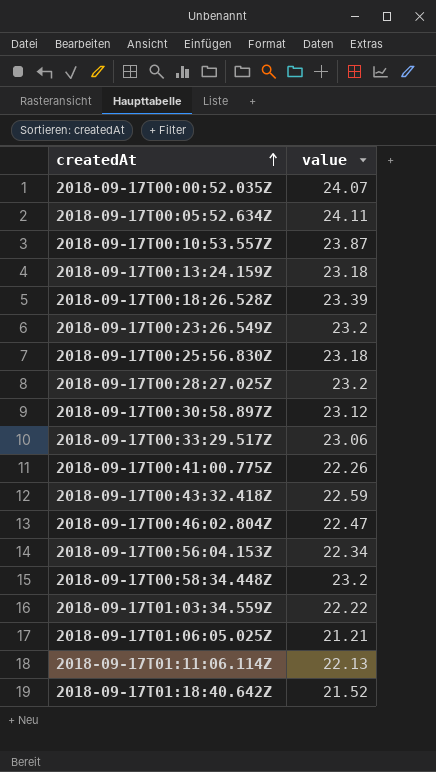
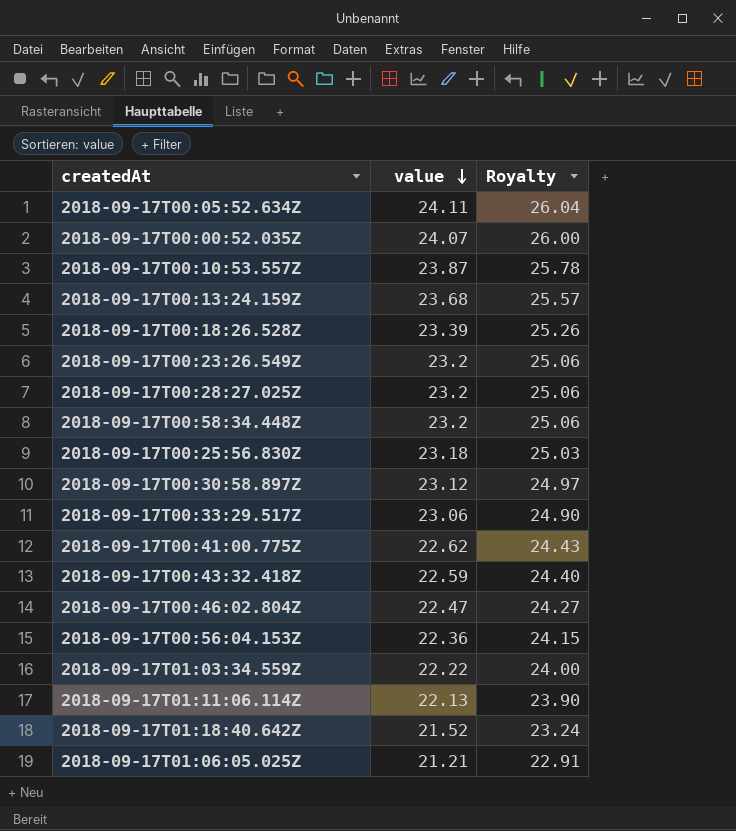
row order: createdAt ascending -> value descending
column Royalty | formula: none -> [value] * 1.08
2018-09-17T00:13:24.159Z | value: 23.18 -> 23.68
2018-09-17T00:41:00.775Z | value: 22.26 -> 22.62
2018-09-17T00:56:04.153Z | value: 22.34 -> 22.36

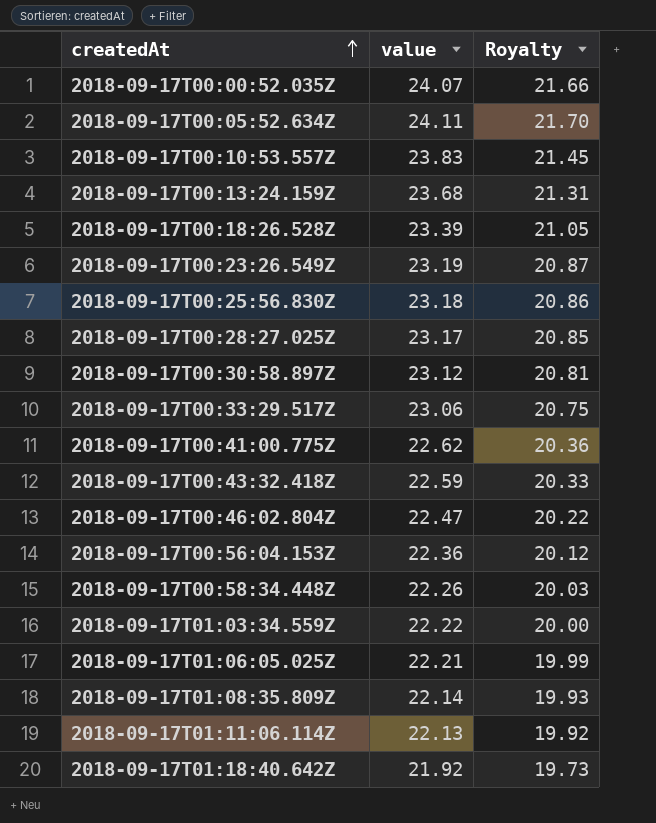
row order: value descending -> createdAt ascending
column Royalty | formula: [value] * 1.08 -> [value] * 0.9
2018-09-17T00:10:53.557Z | value: 23.87 -> 23.83
2018-09-17T00:23:26.549Z | value: 23.2 -> 23.19
2018-09-17T00:28:27.025Z | value: 23.2 -> 23.17
2018-09-17T00:58:34.448Z | value: 23.2 -> 22.26
2018-09-17T01:06:05.025Z | value: 21.21 -> 22.21
row 2018-09-17T01:08:35.809Z: none -> 22.14 | 19.93
2018-09-17T01:18:40.642Z | value: 21.52 -> 21.92

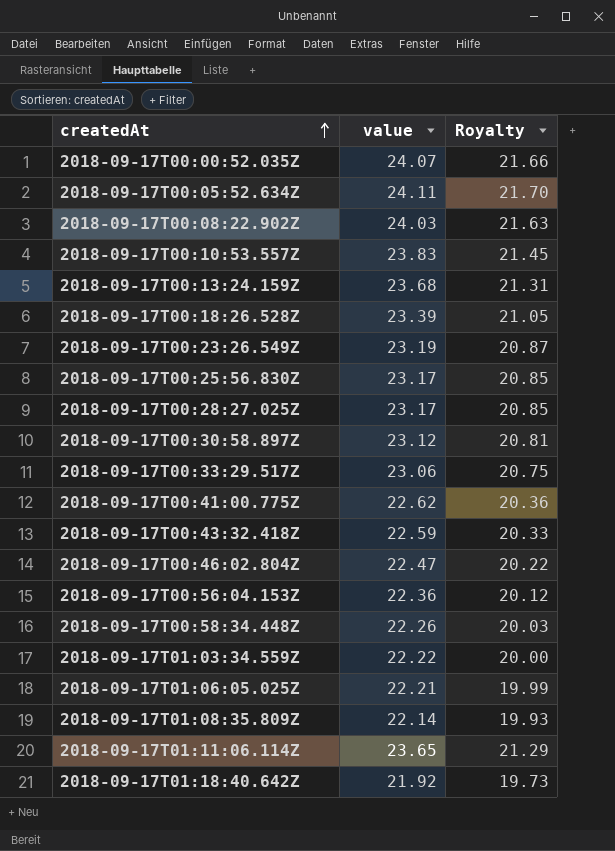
row 2018-09-17T00:08:22.902Z: none -> 24.03 | 21.63
2018-09-17T00:25:56.830Z | value: 23.18 -> 23.17
2018-09-17T00:25:56.830Z | Royalty: 20.86 -> 20.85
2018-09-17T01:11:06.114Z | value: 22.13 -> 23.65
2018-09-17T01:11:06.114Z | Royalty: 19.92 -> 21.29

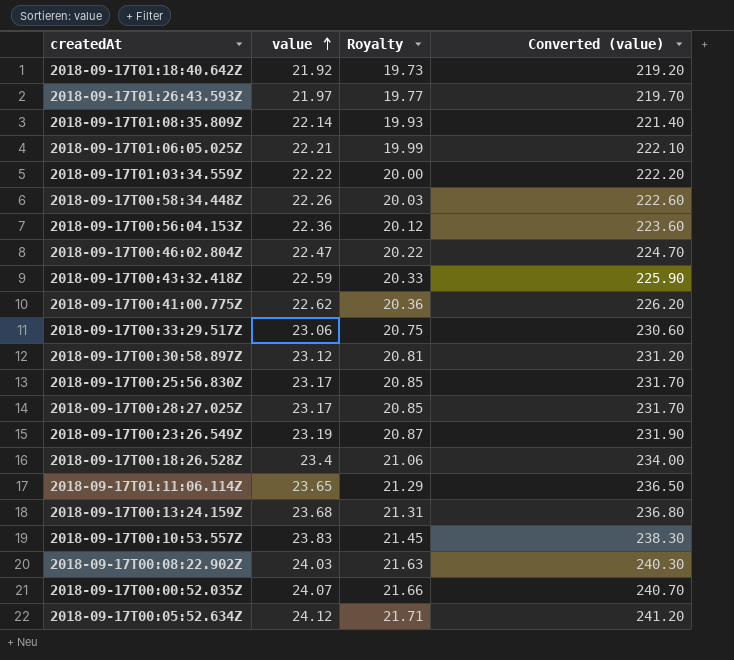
row order: createdAt ascending -> value ascending
column Converted (value) | formula: none -> [value] * 10
row 2018-09-17T01:26:43.593Z: none -> 21.97 | 19.77 | 219.70
2018-09-17T00:18:26.528Z | value: 23.39 -> 23.4
2018-09-17T00:18:26.528Z | Royalty: 21.05 -> 21.06
2018-09-17T00:05:52.634Z | value: 24.11 -> 24.12
2018-09-17T00:05:52.634Z | Royalty: 21.70 -> 21.71

